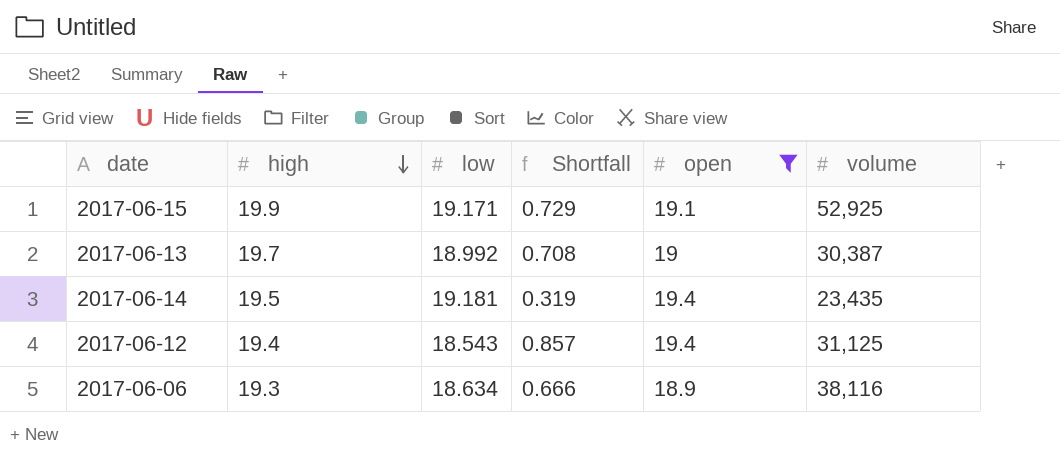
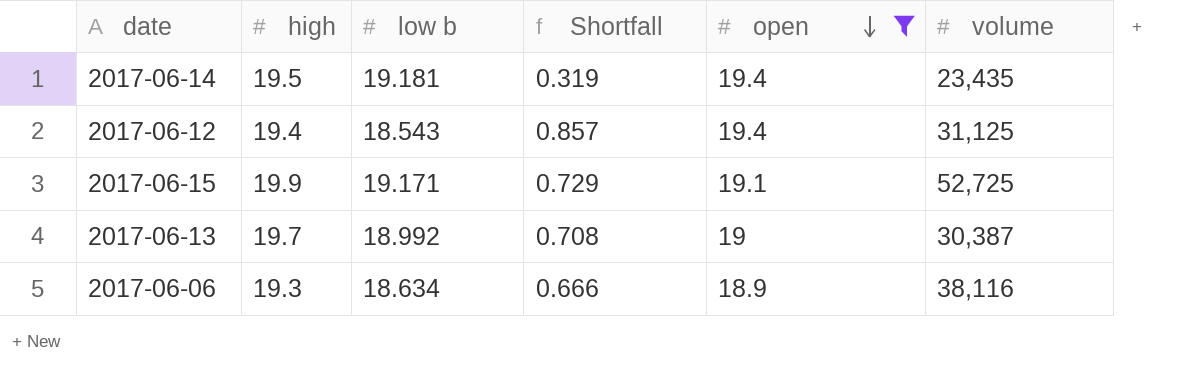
row order: high descending -> open descending
column name: low -> low b
2017-06-15 | volume: 52,925 -> 52,725

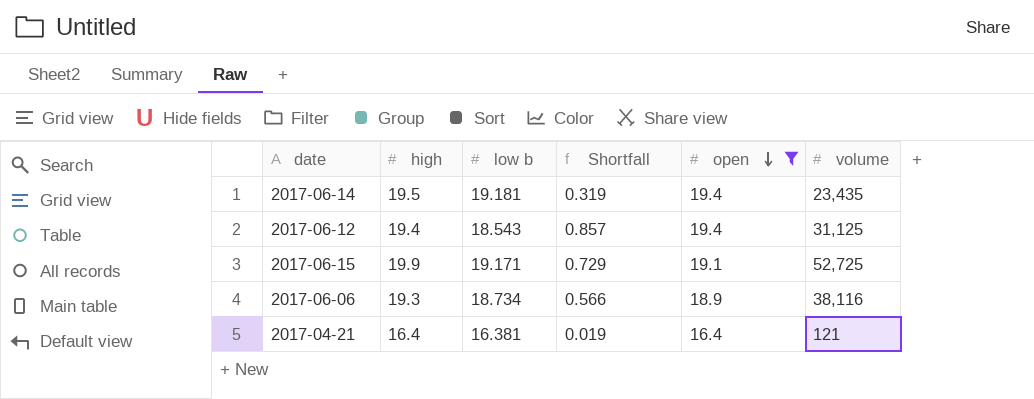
row 2017-06-13: 19.7 | 18.992 | 0.708 | 19 | 30,387 -> none
2017-06-06 | low b: 18.634 -> 18.734
2017-06-06 | Shortfall: 0.666 -> 0.566
row 2017-04-21: none -> 16.4 | 16.381 | 0.019 | 16.4 | 121

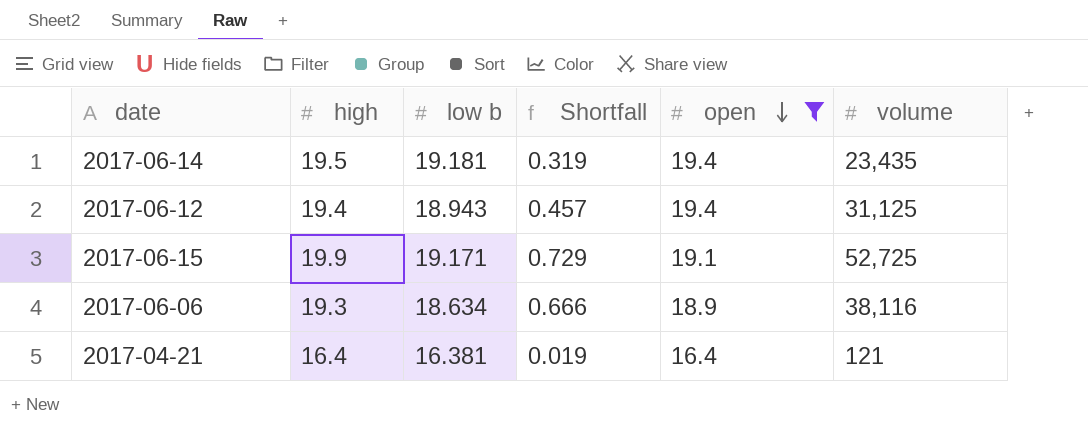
2017-06-12 | low b: 18.543 -> 18.943
2017-06-12 | Shortfall: 0.857 -> 0.457
2017-06-06 | low b: 18.734 -> 18.634
2017-06-06 | Shortfall: 0.566 -> 0.666

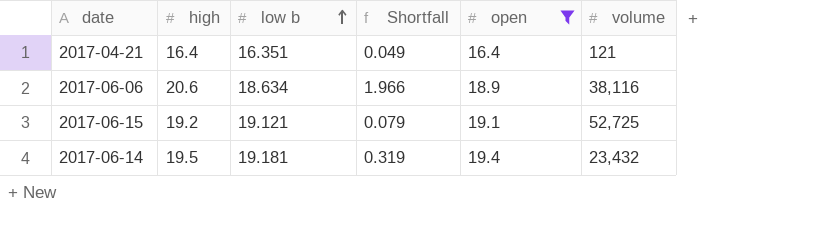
row order: open descending -> low b ascending
row 2017-06-12: 19.4 | 18.943 | 0.457 | 19.4 | 31,125 -> none
2017-04-21 | low b: 16.381 -> 16.351
2017-04-21 | Shortfall: 0.019 -> 0.049
2017-06-06 | high: 19.3 -> 20.6
2017-06-06 | Shortfall: 0.666 -> 1.966
2017-06-15 | high: 19.9 -> 19.2
2017-06-15 | low b: 19.171 -> 19.121
2017-06-15 | Shortfall: 0.729 -> 0.079
2017-06-14 | volume: 23,435 -> 23,432

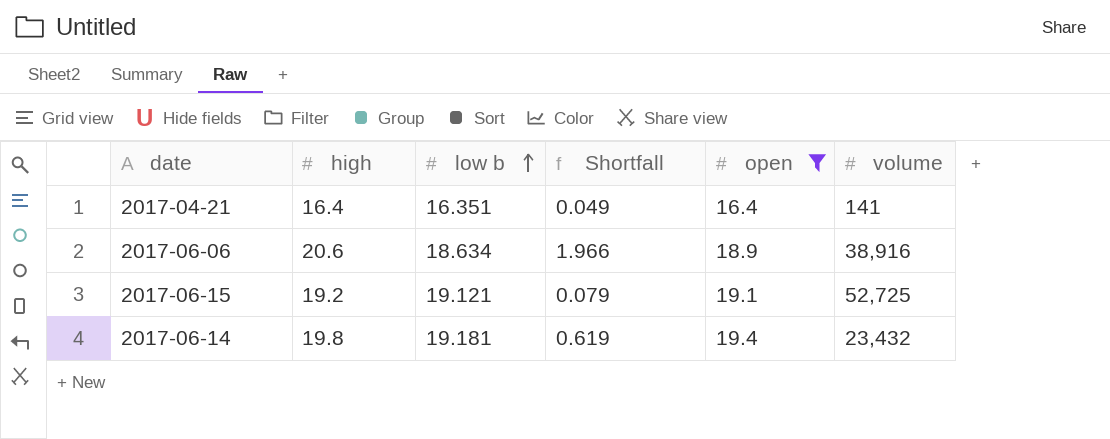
2017-04-21 | volume: 121 -> 141
2017-06-06 | volume: 38,116 -> 38,916
2017-06-14 | high: 19.5 -> 19.8
2017-06-14 | Shortfall: 0.319 -> 0.619

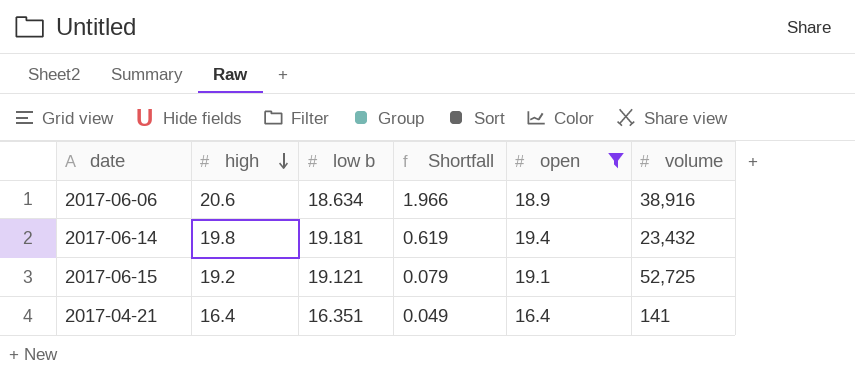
row order: low b ascending -> high descending

